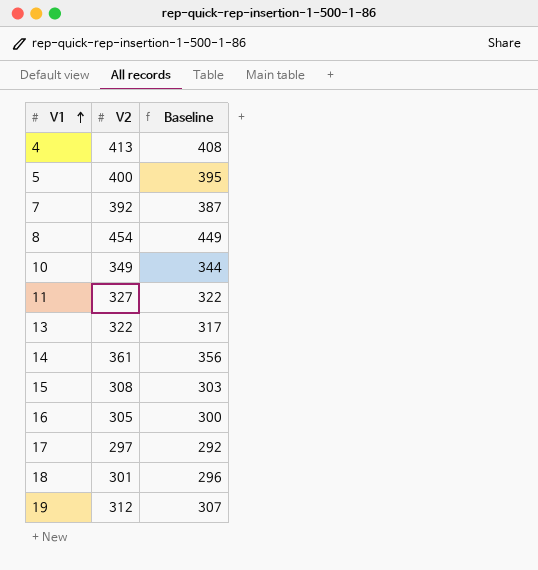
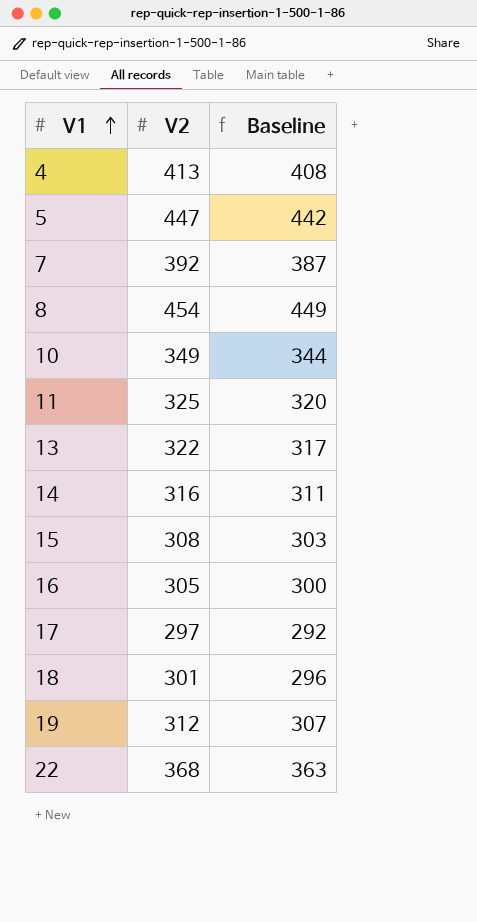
5 | V2: 400 -> 447
5 | Baseline: 395 -> 442
11 | V2: 327 -> 325
11 | Baseline: 322 -> 320
14 | V2: 361 -> 316
14 | Baseline: 356 -> 311
row 22: none -> 368 | 363

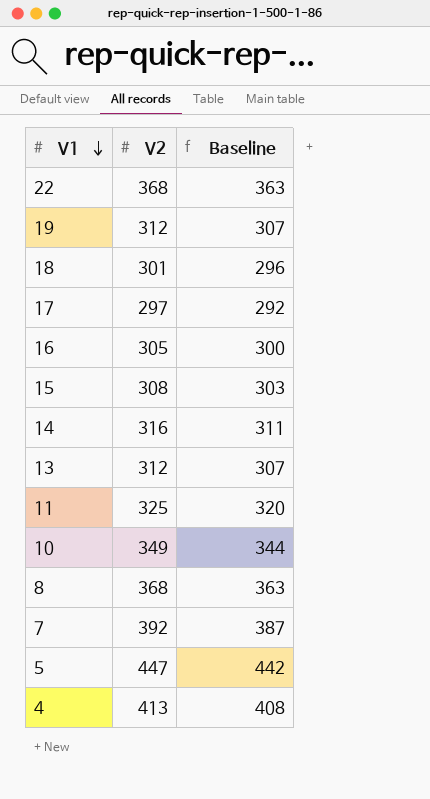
row order: V1 ascending -> V1 descending
13 | V2: 322 -> 312
13 | Baseline: 317 -> 307
8 | V2: 454 -> 368
8 | Baseline: 449 -> 363

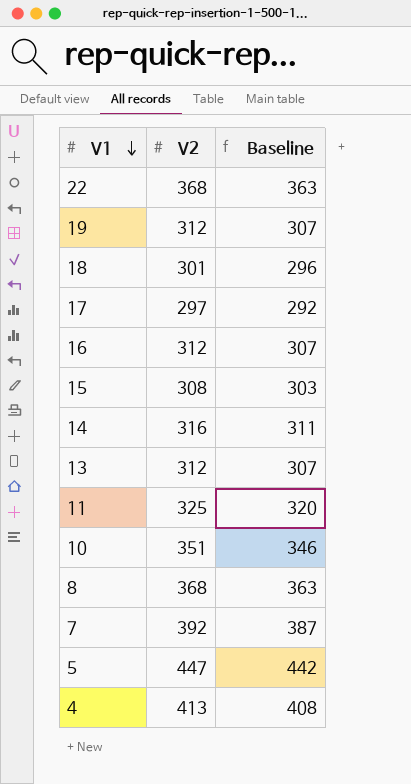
16 | V2: 305 -> 312
16 | Baseline: 300 -> 307
10 | V2: 349 -> 351
10 | Baseline: 344 -> 346

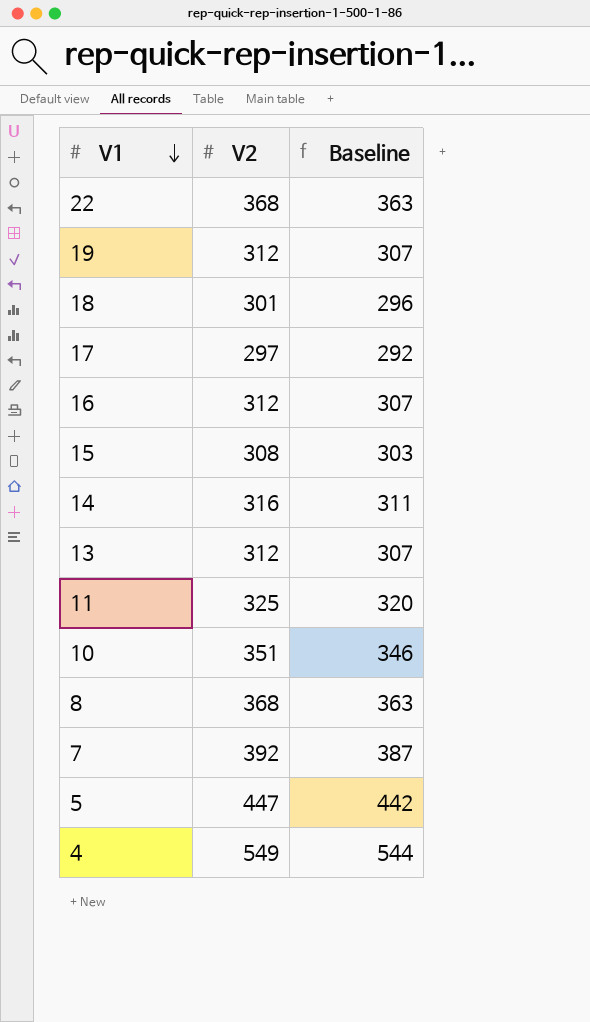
4 | V2: 413 -> 549
4 | Baseline: 408 -> 544

